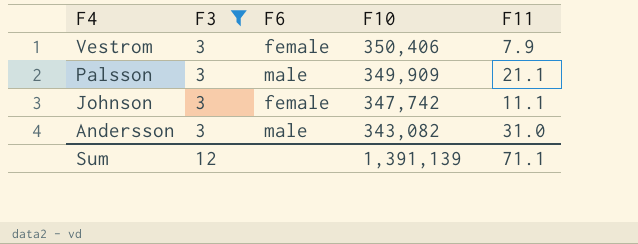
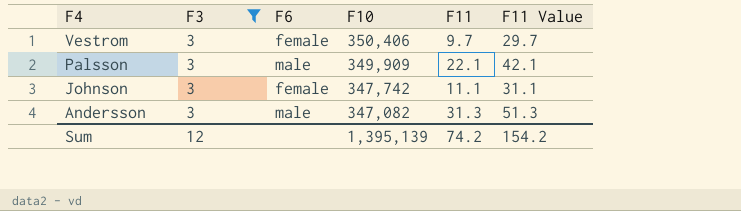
column F11 Value | formula: none -> [F11] + 20
Vestrom | F11: 7.9 -> 9.7
Palsson | F11: 21.1 -> 22.1
Andersson | F10: 343,082 -> 347,082
Andersson | F11: 31.0 -> 31.3
Sum | F10: 1,391,139 -> 1,395,139
Sum | F11: 71.1 -> 74.2

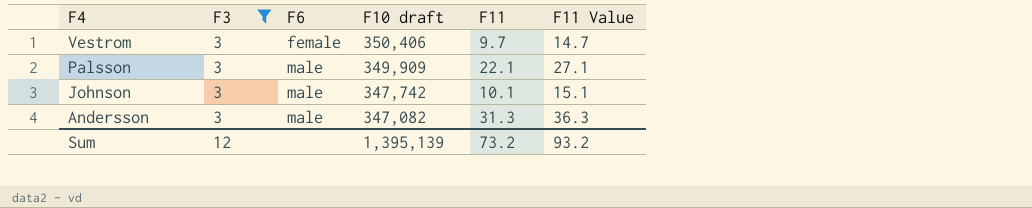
column name: F10 -> F10 draft
column F11 Value | formula: [F11] + 20 -> [F11] + 5
Johnson | F6: female -> male
Johnson | F11: 11.1 -> 10.1
Sum | F11: 74.2 -> 73.2
Sum | F11 Value: 154.2 -> 93.2

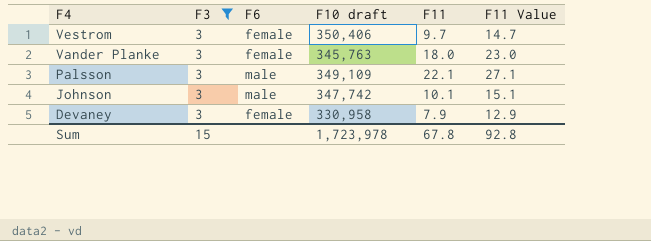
row Andersson: 3 | male | 347,082 | 31.3 | 36.3 -> none
row Vander Planke: none -> 3 | female | 345,763 | 18.0 | 23.0
Palsson | F10 draft: 349,909 -> 349,109
row Devaney: none -> 3 | female | 330,958 | 7.9 | 12.9
Sum | F3: 12 -> 15
Sum | F10 draft: 1,395,139 -> 1,723,978
Sum | F11: 73.2 -> 67.8
Sum | F11 Value: 93.2 -> 92.8

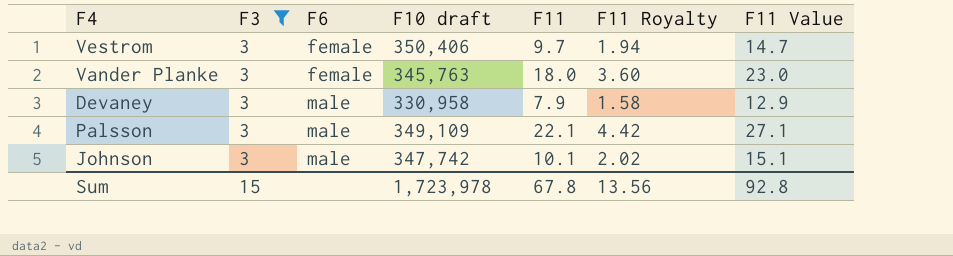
row order: F4 descending -> F6 ascending
column F11 Royalty | formula: none -> [F11] * 0.2
Devaney | F6: female -> male

